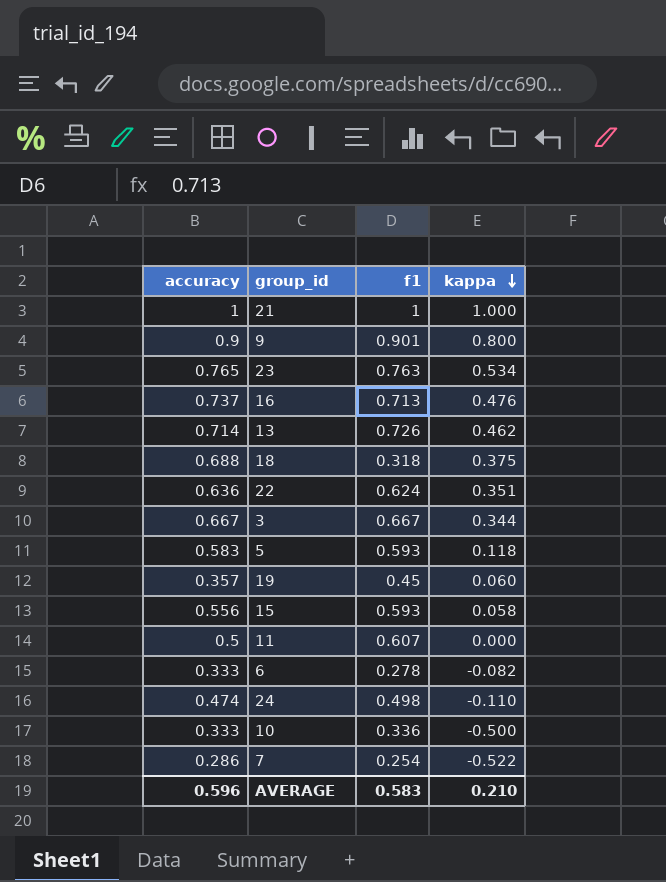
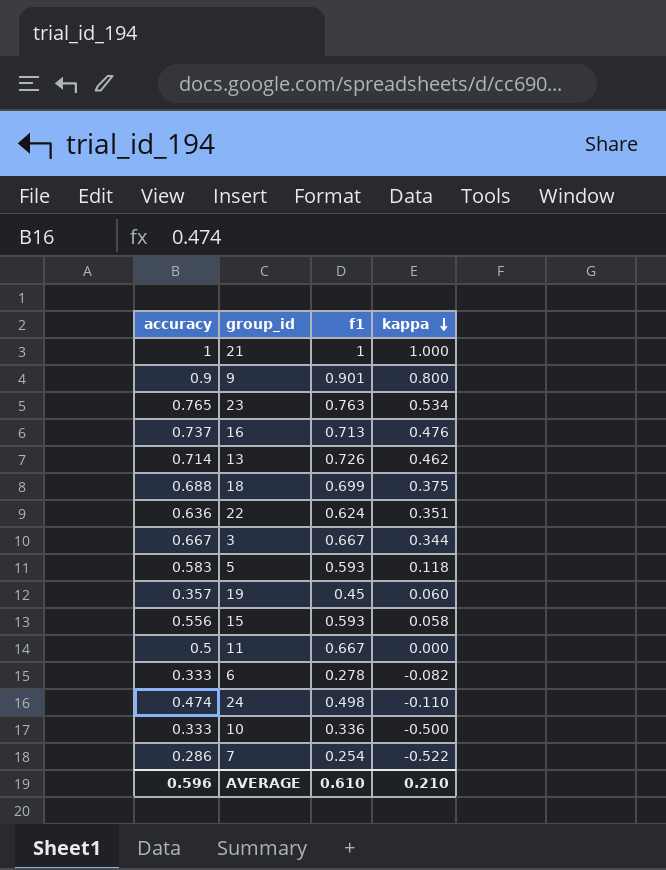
18 | f1: 0.318 -> 0.699
11 | f1: 0.607 -> 0.667
AVERAGE | f1: 0.583 -> 0.610

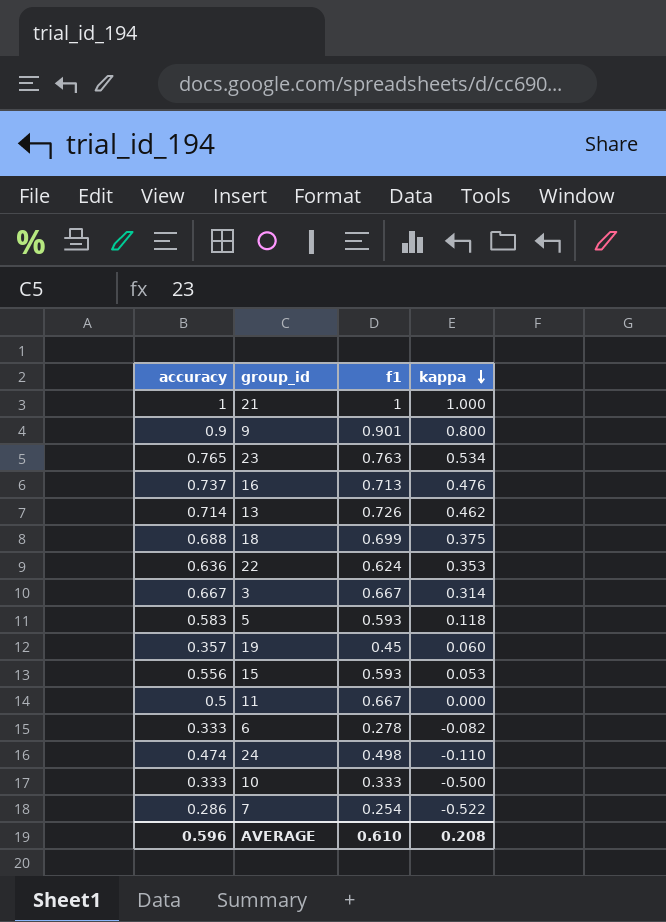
22 | kappa: 0.351 -> 0.353
3 | kappa: 0.344 -> 0.314
15 | kappa: 0.058 -> 0.053
10 | f1: 0.336 -> 0.333
AVERAGE | kappa: 0.210 -> 0.208

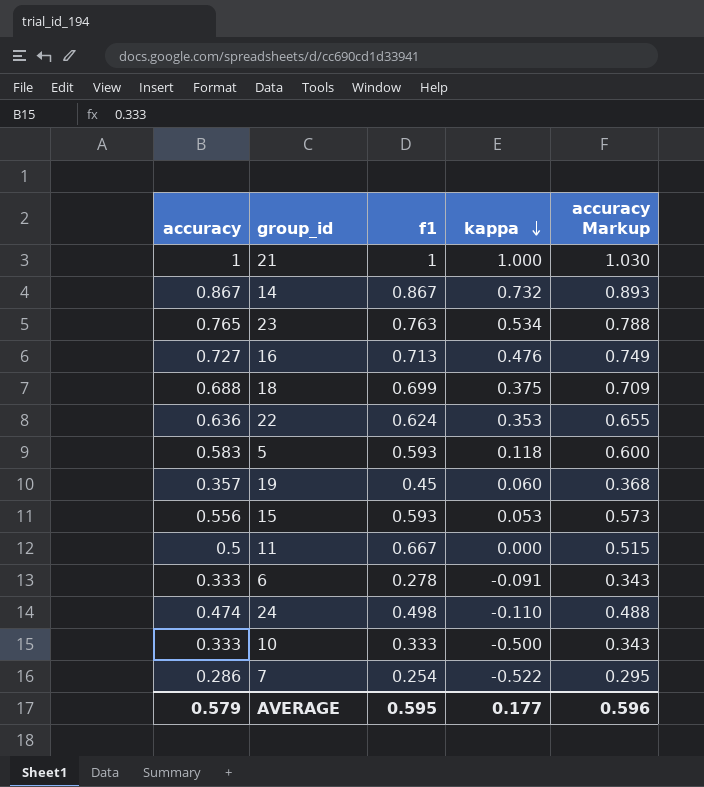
column accuracy Markup | formula: none -> [accuracy] * 1.03
row 9: 0.9 | 0.901 | 0.800 -> none
row 13: 0.714 | 0.726 | 0.462 -> none
row 3: 0.667 | 0.667 | 0.314 -> none
row 14: none -> 0.867 | 0.867 | 0.732 | 0.893
16 | accuracy: 0.737 -> 0.727
6 | kappa: -0.082 -> -0.091
AVERAGE | accuracy: 0.596 -> 0.579
AVERAGE | f1: 0.610 -> 0.595
AVERAGE | kappa: 0.208 -> 0.177

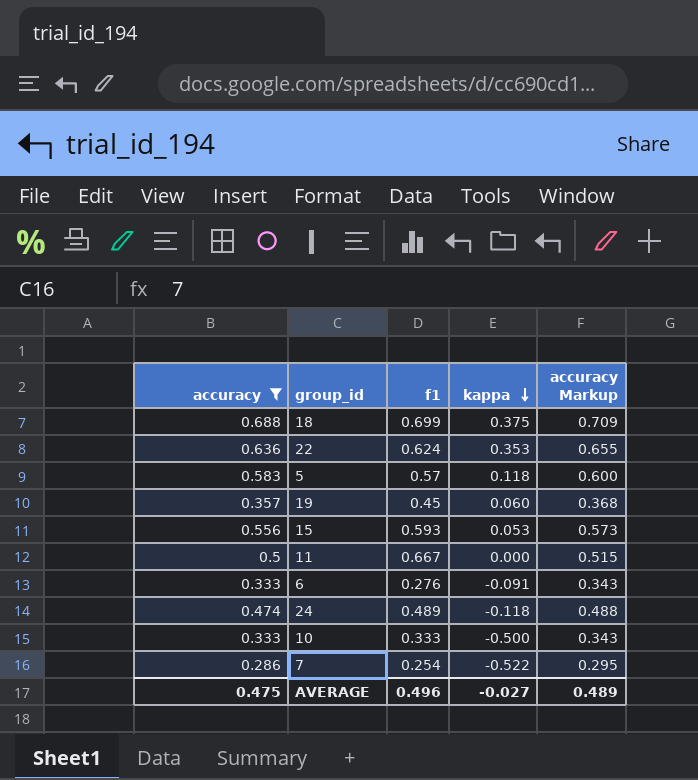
filter: none -> accuracy <= 0.688
5 | f1: 0.593 -> 0.57
6 | f1: 0.278 -> 0.276
24 | f1: 0.498 -> 0.489
24 | kappa: -0.110 -> -0.118
AVERAGE | accuracy: 0.579 -> 0.475
AVERAGE | f1: 0.595 -> 0.496
AVERAGE | kappa: 0.177 -> -0.027
AVERAGE | accuracy Markup: 0.596 -> 0.489

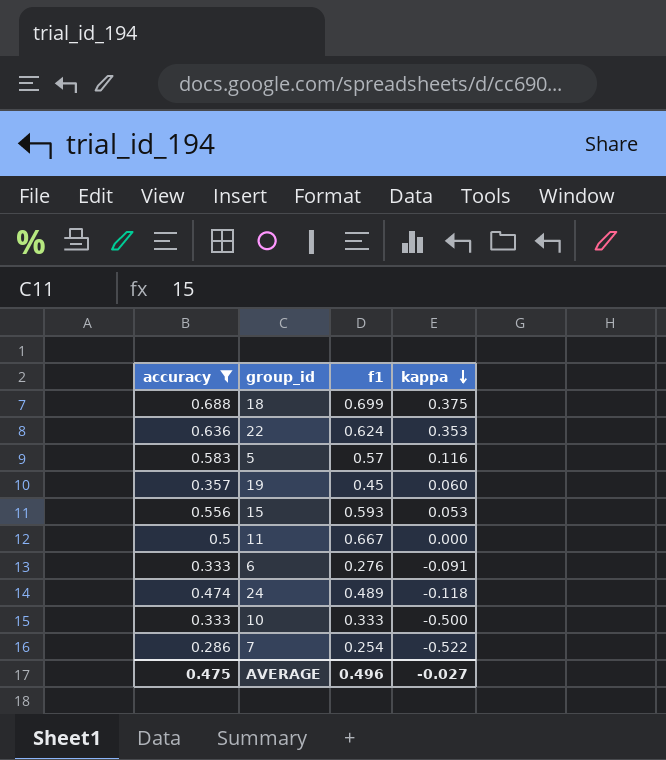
column accuracy Markup | formula: [accuracy] * 1.03 -> none
5 | kappa: 0.118 -> 0.116

